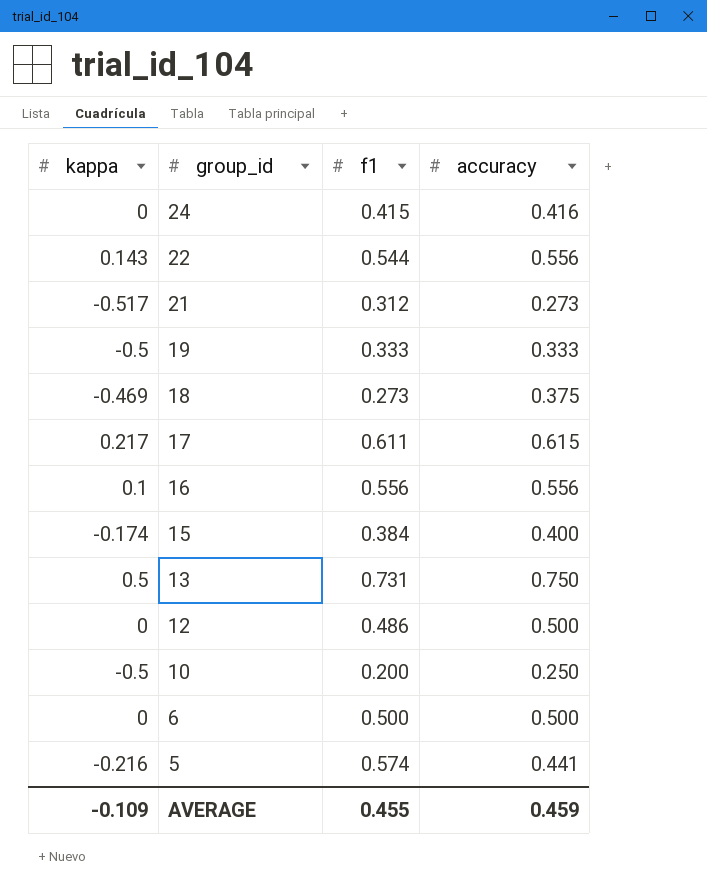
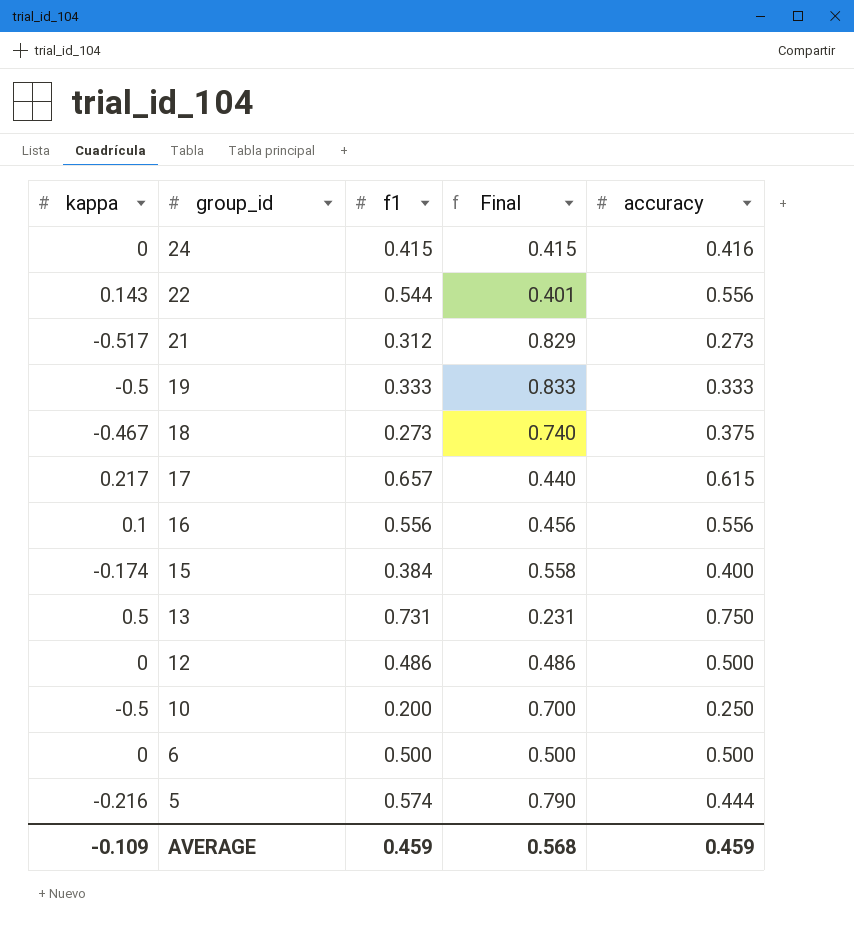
column Final | formula: none -> [f1] - [kappa]
18 | kappa: -0.469 -> -0.467
17 | f1: 0.611 -> 0.657
5 | accuracy: 0.441 -> 0.444
AVERAGE | f1: 0.455 -> 0.459

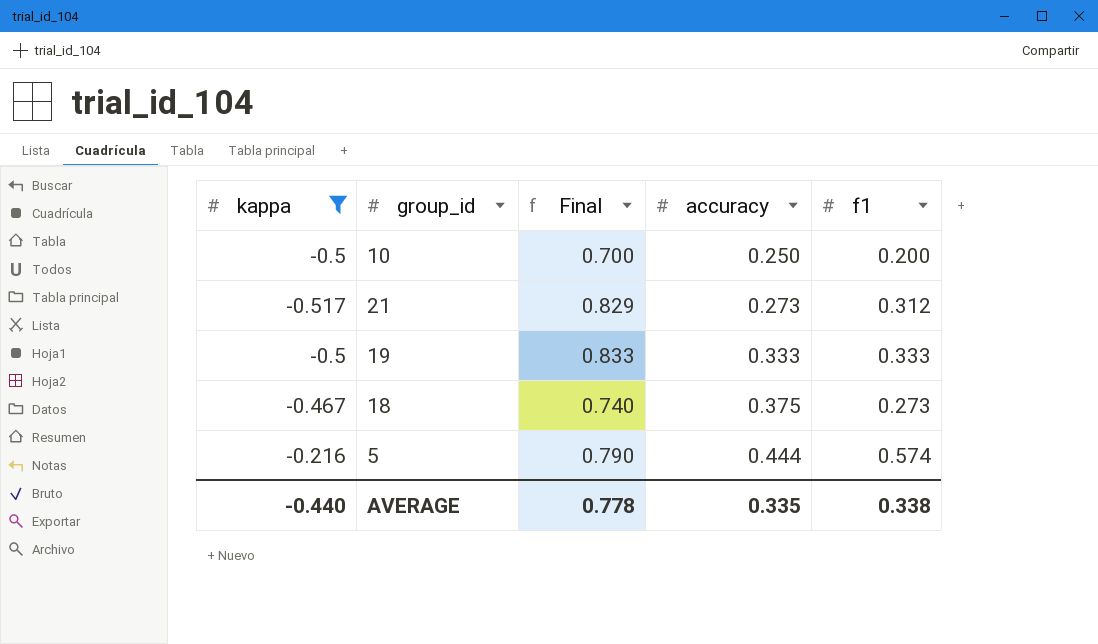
filter: none -> kappa <= -0.216
row order: group_id descending -> accuracy ascending
column f1 | position: 3 -> 5
AVERAGE | kappa: -0.109 -> -0.440
AVERAGE | Final: 0.568 -> 0.778
AVERAGE | accuracy: 0.459 -> 0.335
AVERAGE | f1: 0.459 -> 0.338

